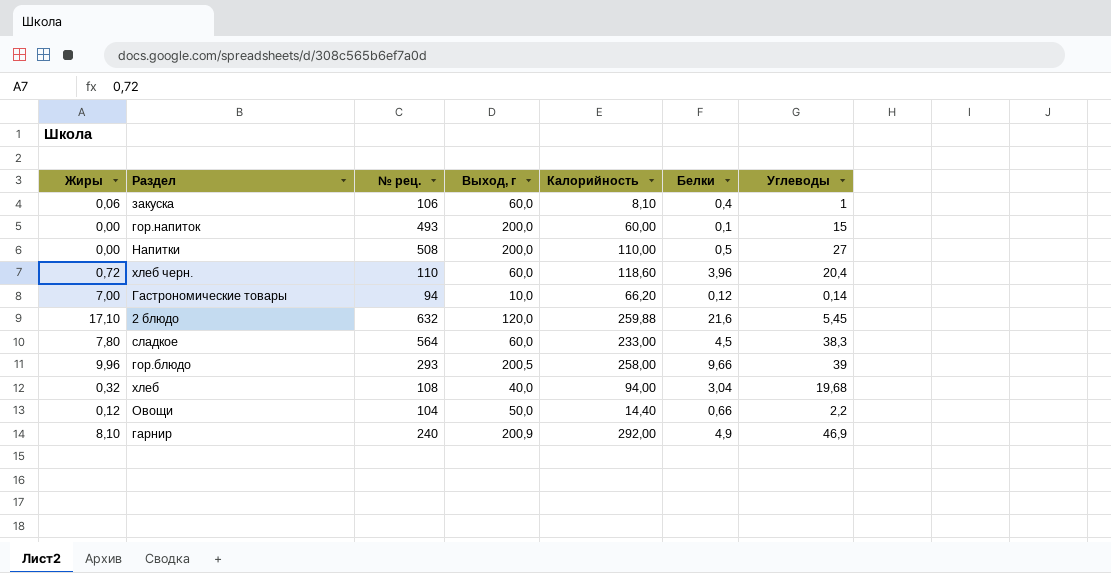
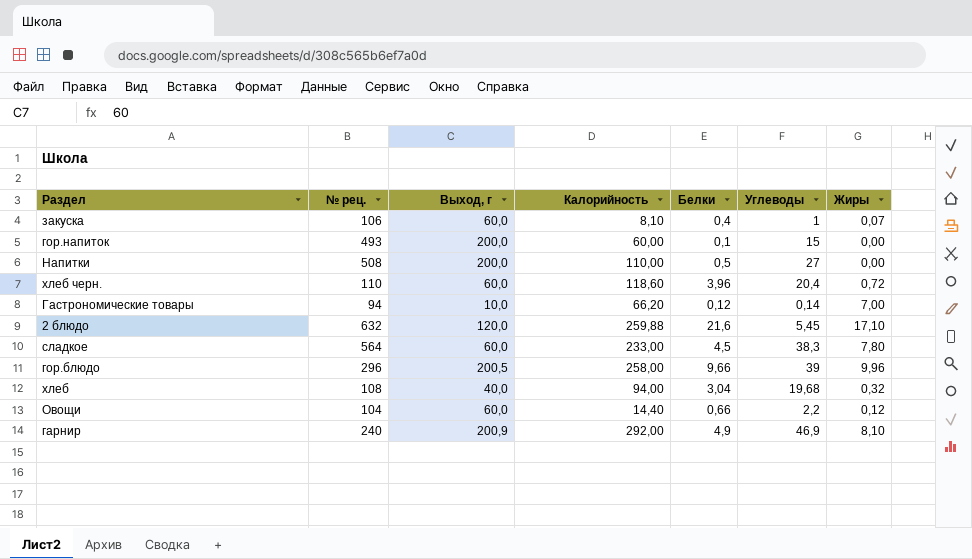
column Жиры | position: 1 -> 7
закуска | Жиры: 0,06 -> 0,07
гор.блюдо | № рец.: 293 -> 296
Овощи | Выход, г: 50,0 -> 60,0

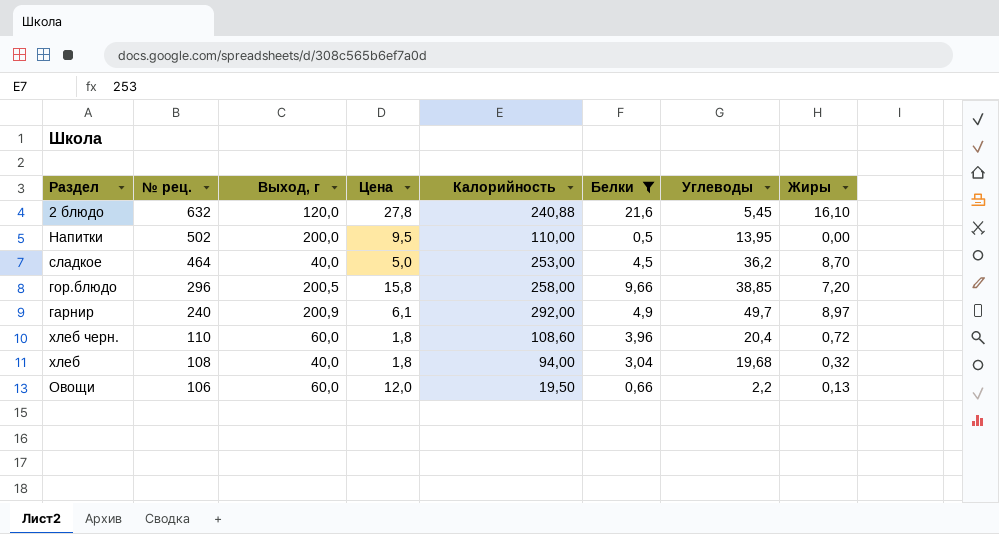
filter: none -> Белки >= 0,5
row order: none -> № рец. descending
column Цена | position: none -> 4
2 блюдо | Калорийность: 259,88 -> 240,88
2 блюдо | Жиры: 17,10 -> 16,10
Напитки | № рец.: 508 -> 502
Напитки | Углеводы: 27 -> 13,95
сладкое | № рец.: 564 -> 464
сладкое | Выход, г: 60,0 -> 40,0
сладкое | Калорийность: 233,00 -> 253,00
сладкое | Углеводы: 38,3 -> 36,2
сладкое | Жиры: 7,80 -> 8,70
гор.блюдо | Углеводы: 39 -> 38,85
гор.блюдо | Жиры: 9,96 -> 7,20
гарнир | Углеводы: 46,9 -> 49,7
гарнир | Жиры: 8,10 -> 8,97
хлеб черн. | Калорийность: 118,60 -> 108,60
Овощи | № рец.: 104 -> 106
Овощи | Калорийность: 14,40 -> 19,50
Овощи | Жиры: 0,12 -> 0,13

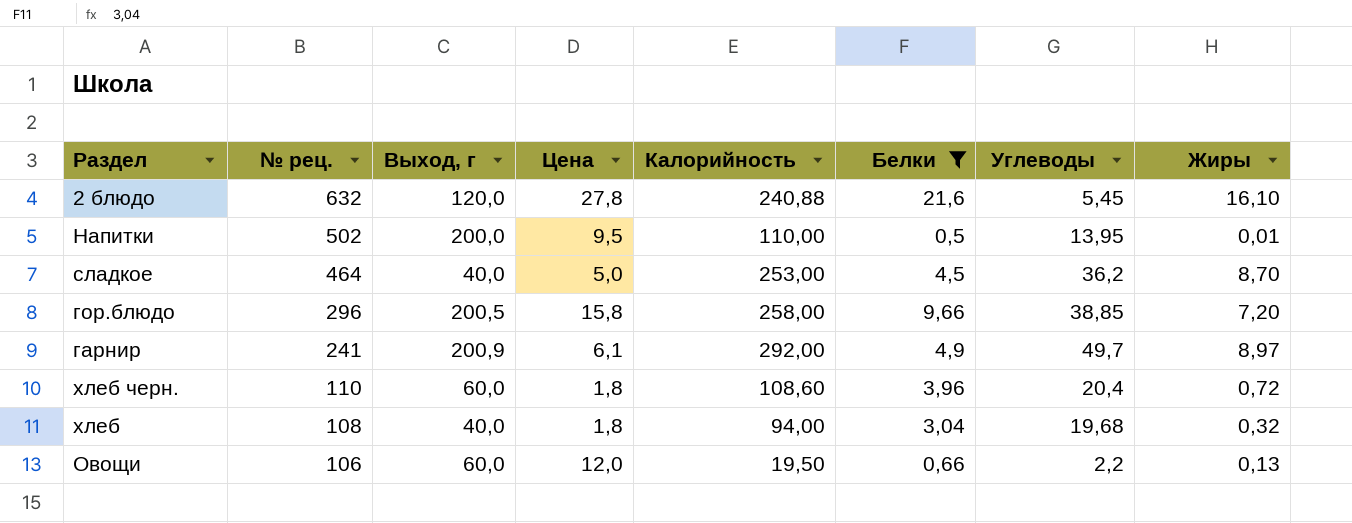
Напитки | Жиры: 0,00 -> 0,01
гарнир | № рец.: 240 -> 241

